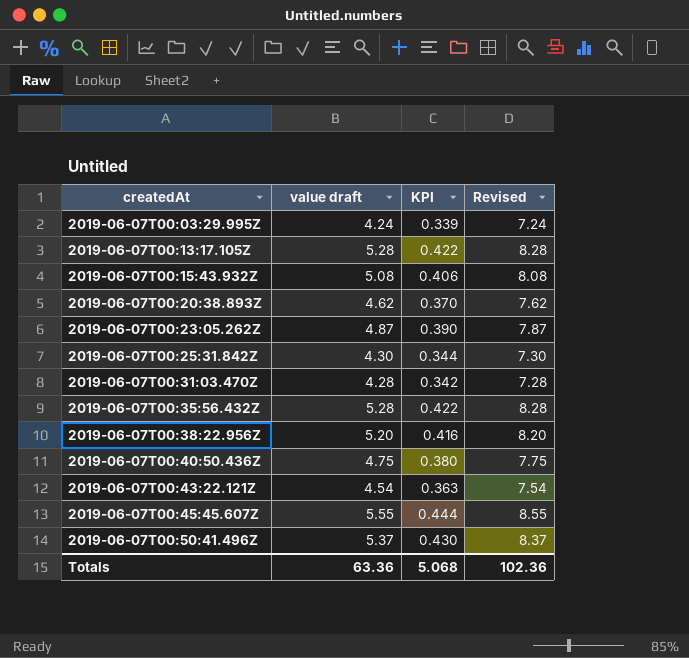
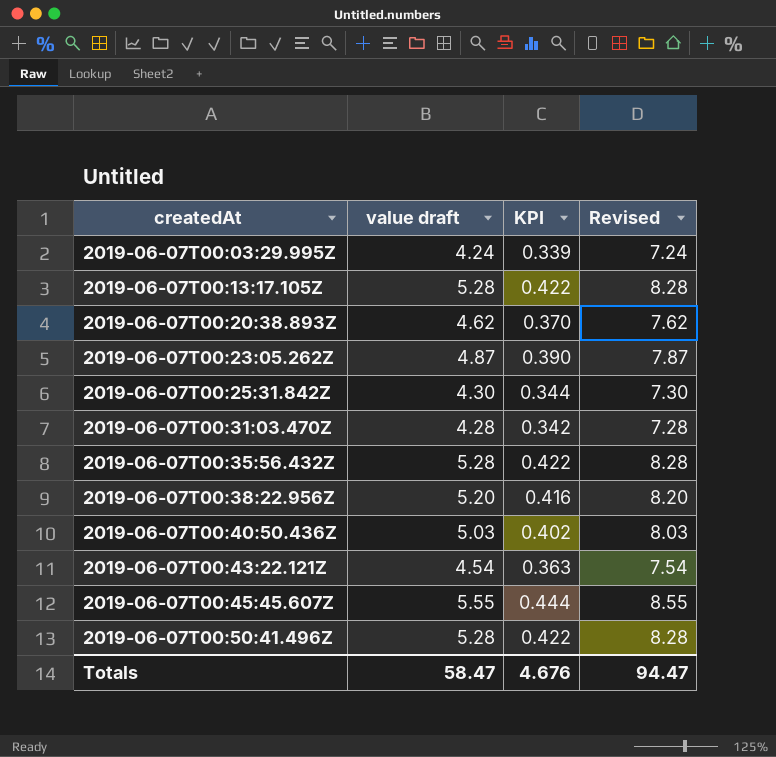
row 2019-06-07T00:15:43.932Z: 5.08 | 0.406 | 8.08 -> none
2019-06-07T00:40:50.436Z | value draft: 4.75 -> 5.03
2019-06-07T00:40:50.436Z | KPI: 0.380 -> 0.402
2019-06-07T00:40:50.436Z | Revised: 7.75 -> 8.03
2019-06-07T00:50:41.496Z | value draft: 5.37 -> 5.28
2019-06-07T00:50:41.496Z | KPI: 0.430 -> 0.422
2019-06-07T00:50:41.496Z | Revised: 8.37 -> 8.28
Totals | value draft: 63.36 -> 58.47
Totals | KPI: 5.068 -> 4.676
Totals | Revised: 102.36 -> 94.47

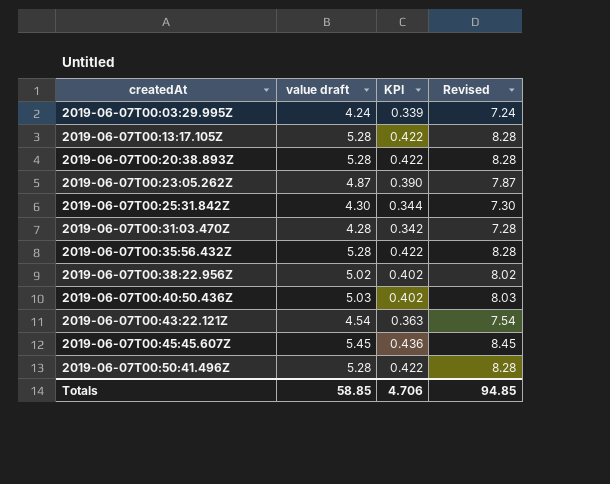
2019-06-07T00:20:38.893Z | value draft: 4.62 -> 5.28
2019-06-07T00:20:38.893Z | KPI: 0.370 -> 0.422
2019-06-07T00:20:38.893Z | Revised: 7.62 -> 8.28
2019-06-07T00:38:22.956Z | value draft: 5.20 -> 5.02
2019-06-07T00:38:22.956Z | KPI: 0.416 -> 0.402
2019-06-07T00:38:22.956Z | Revised: 8.20 -> 8.02
2019-06-07T00:45:45.607Z | value draft: 5.55 -> 5.45
2019-06-07T00:45:45.607Z | KPI: 0.444 -> 0.436
2019-06-07T00:45:45.607Z | Revised: 8.55 -> 8.45
Totals | value draft: 58.47 -> 58.85
Totals | KPI: 4.676 -> 4.706
Totals | Revised: 94.47 -> 94.85

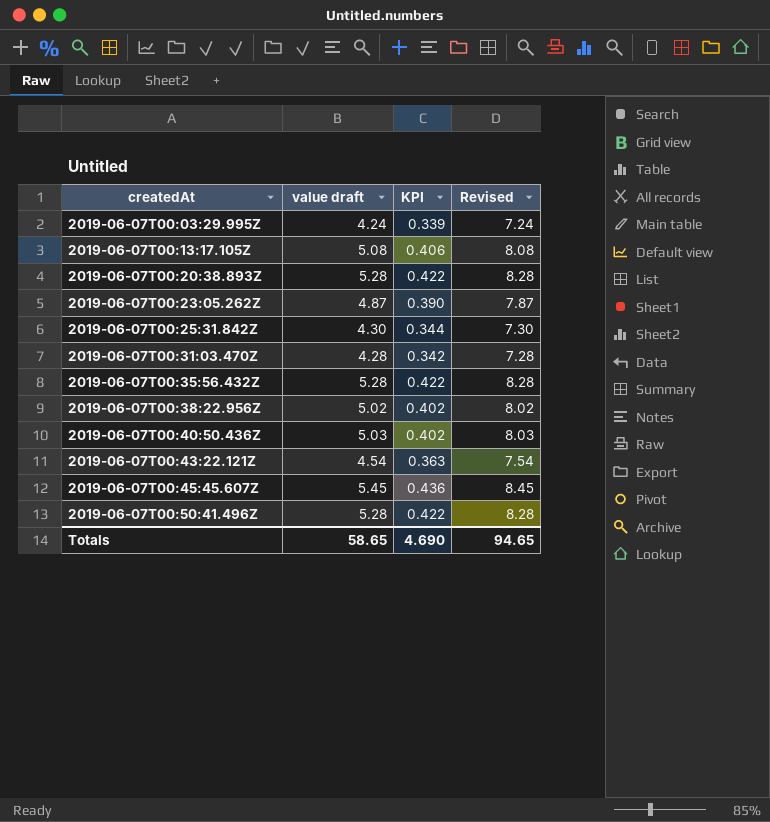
2019-06-07T00:13:17.105Z | value draft: 5.28 -> 5.08
2019-06-07T00:13:17.105Z | KPI: 0.422 -> 0.406
2019-06-07T00:13:17.105Z | Revised: 8.28 -> 8.08
Totals | value draft: 58.85 -> 58.65
Totals | KPI: 4.706 -> 4.690
Totals | Revised: 94.85 -> 94.65

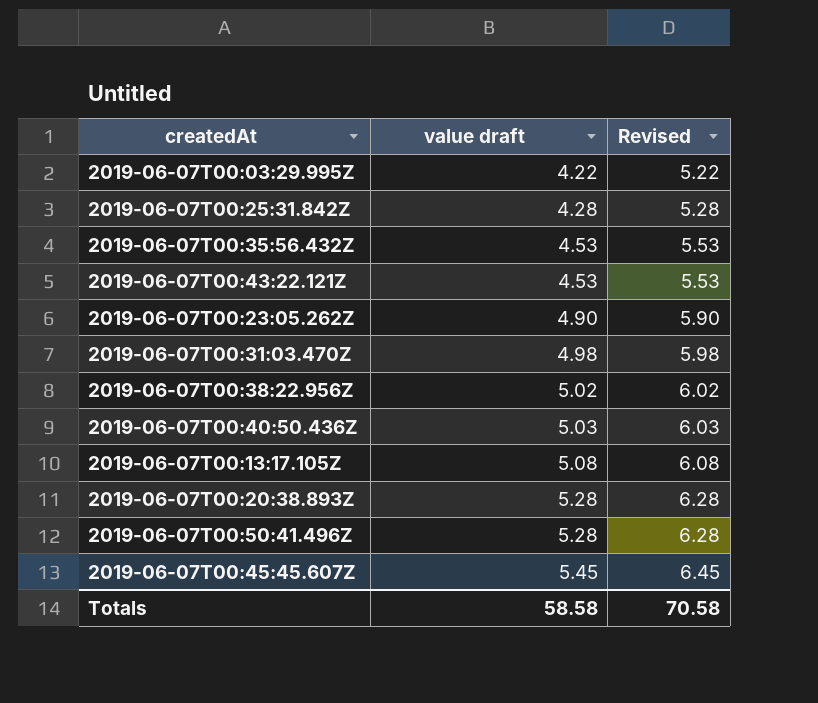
row order: createdAt ascending -> value draft ascending
column KPI | formula: [value draft] * 0.08 -> none
column Revised | formula: [value draft] + 3 -> [value draft] + 1
2019-06-07T00:03:29.995Z | value draft: 4.24 -> 4.22
2019-06-07T00:25:31.842Z | value draft: 4.30 -> 4.28
2019-06-07T00:35:56.432Z | value draft: 5.28 -> 4.53
2019-06-07T00:43:22.121Z | value draft: 4.54 -> 4.53
2019-06-07T00:23:05.262Z | value draft: 4.87 -> 4.90
2019-06-07T00:31:03.470Z | value draft: 4.28 -> 4.98
Totals | value draft: 58.65 -> 58.58
Totals | Revised: 94.65 -> 70.58

